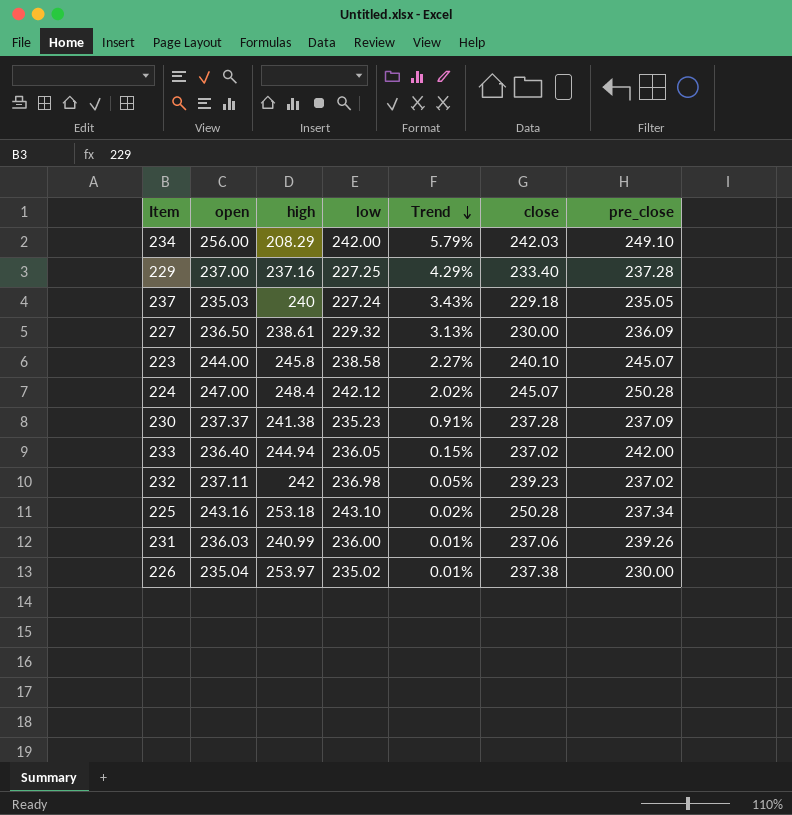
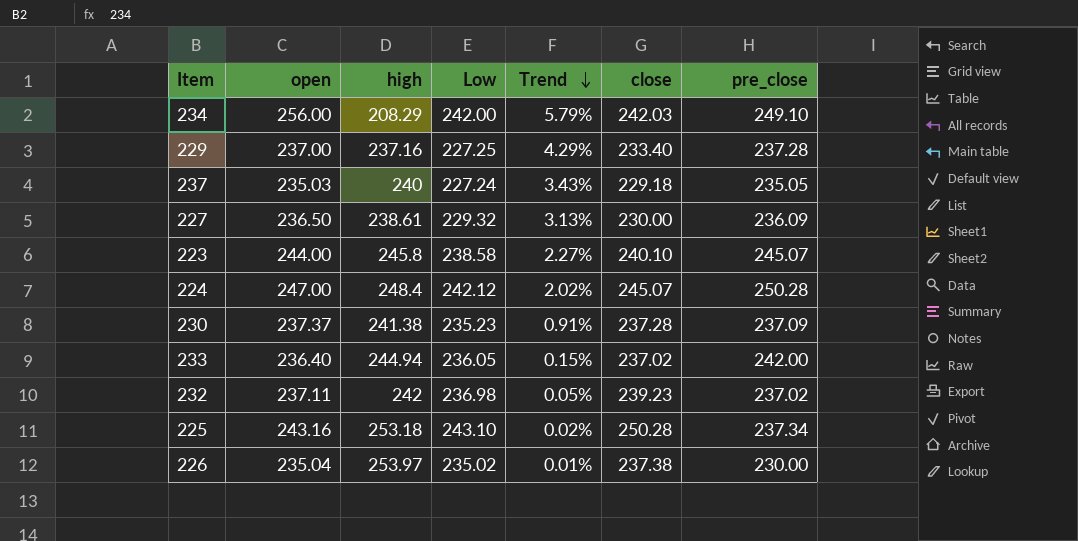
column name: low -> Low
row 231: 236.03 | 240.99 | 236.00 | 0.01% | 237.06 | 239.26 -> none

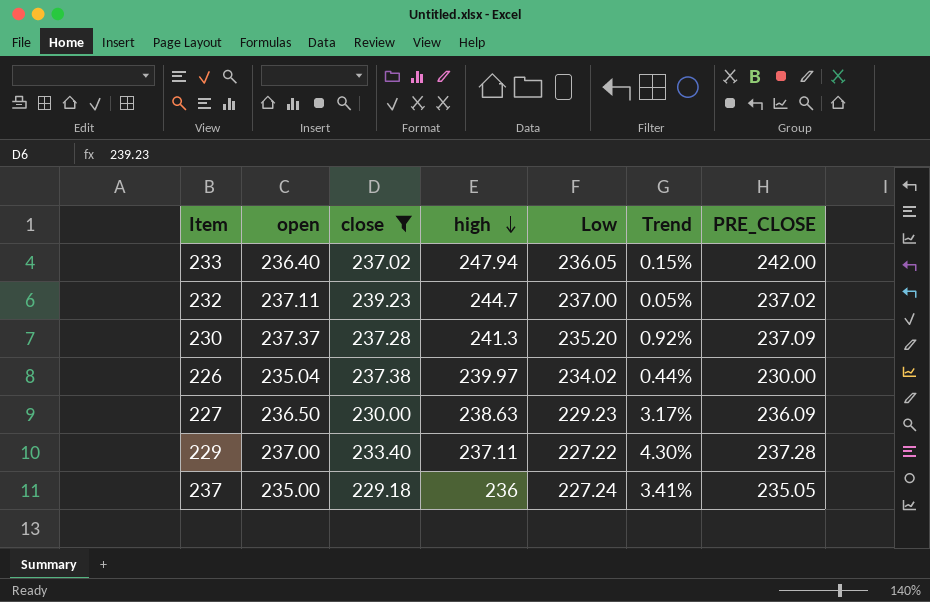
filter: none -> close <= 239.23
row order: Trend descending -> high descending
column close | position: 6 -> 3
column name: pre_close -> PRE_CLOSE
233 | high: 244.94 -> 247.94
232 | high: 242 -> 244.7
232 | Low: 236.98 -> 237.00
230 | high: 241.38 -> 241.3
230 | Low: 235.23 -> 235.20
230 | Trend: 0.91% -> 0.92%
226 | high: 253.97 -> 239.97
226 | Low: 235.02 -> 234.02
226 | Trend: 0.01% -> 0.44%
227 | high: 238.61 -> 238.63
227 | Low: 229.32 -> 229.23
227 | Trend: 3.13% -> 3.17%
229 | high: 237.16 -> 237.11
229 | Low: 227.25 -> 227.22
229 | Trend: 4.29% -> 4.30%
237 | open: 235.03 -> 235.00
237 | high: 240 -> 236
237 | Trend: 3.43% -> 3.41%

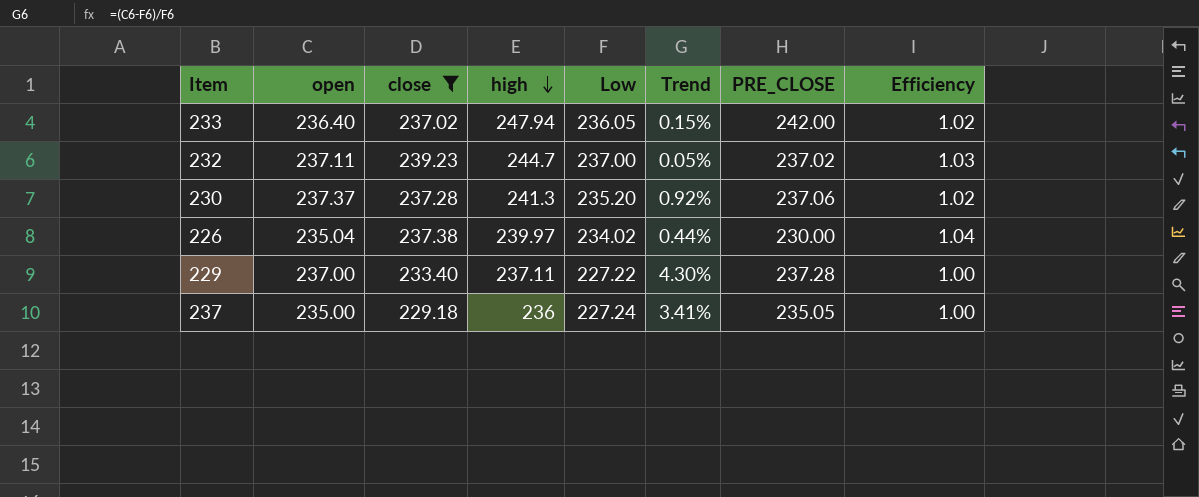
column Efficiency | formula: none -> [high] / [PRE_CLOSE]
row 227: 236.50 | 230.00 | 238.63 | 229.23 | 3.17% | 236.09 -> none
230 | PRE_CLOSE: 237.09 -> 237.06

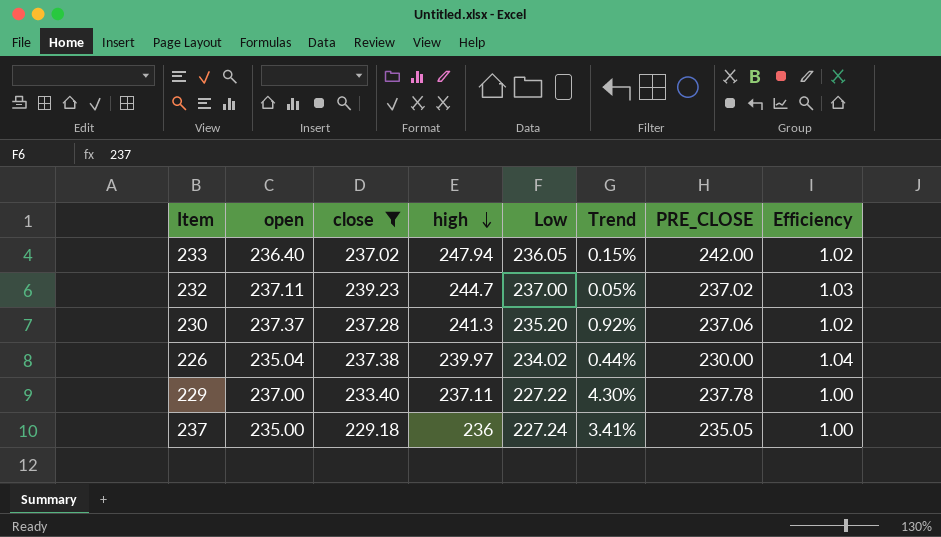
229 | PRE_CLOSE: 237.28 -> 237.78

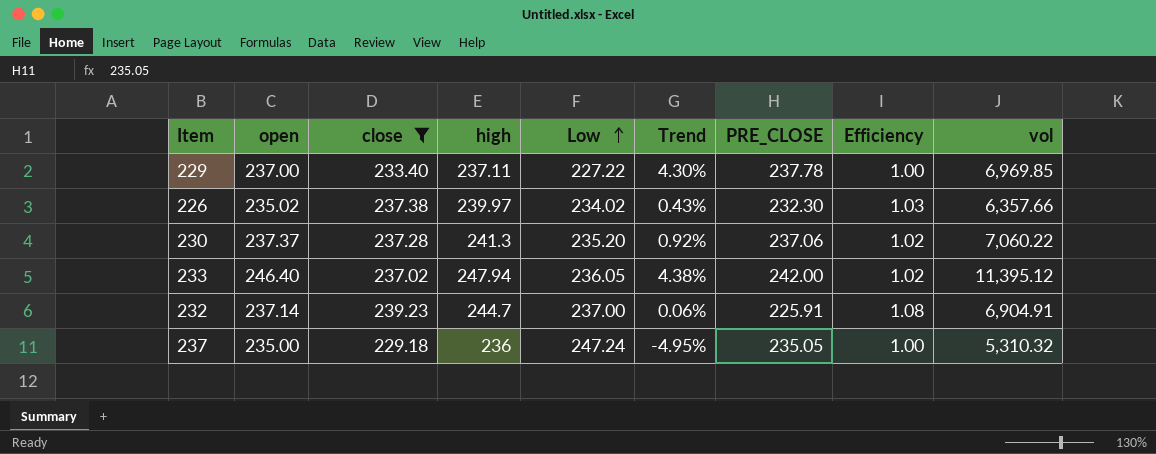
row order: high descending -> Low ascending
column vol | position: none -> 9
226 | open: 235.04 -> 235.02
226 | Trend: 0.44% -> 0.43%
226 | PRE_CLOSE: 230.00 -> 232.30
226 | Efficiency: 1.04 -> 1.03
233 | open: 236.40 -> 246.40
233 | Trend: 0.15% -> 4.38%
232 | open: 237.11 -> 237.14
232 | Trend: 0.05% -> 0.06%
232 | PRE_CLOSE: 237.02 -> 225.91
232 | Efficiency: 1.03 -> 1.08
237 | Low: 227.24 -> 247.24
237 | Trend: 3.41% -> -4.95%

